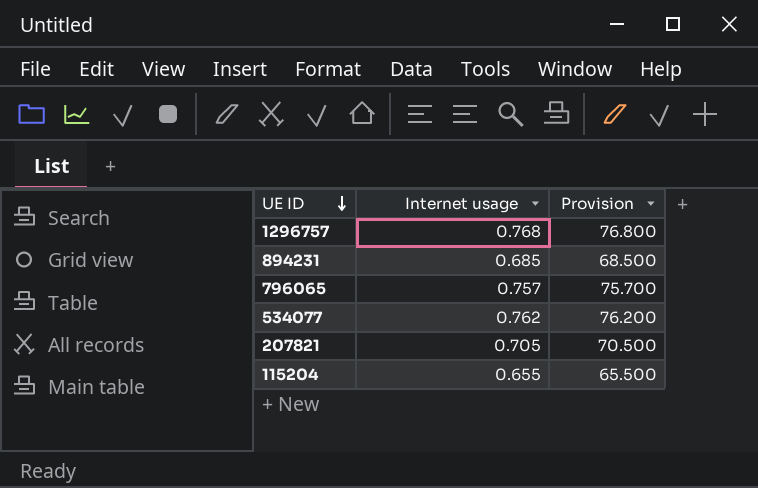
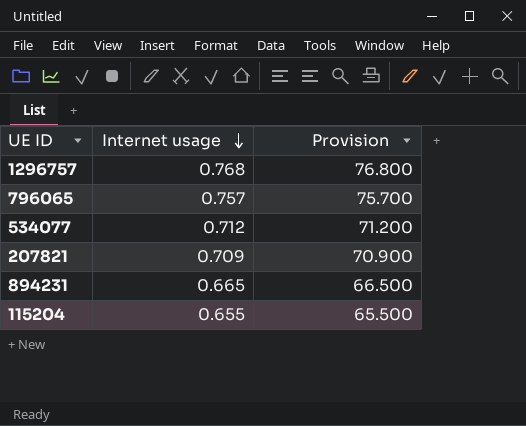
row order: UE ID descending -> Internet usage descending
534077 | Internet usage: 0.762 -> 0.712
534077 | Provision: 76.200 -> 71.200
207821 | Internet usage: 0.705 -> 0.709
207821 | Provision: 70.500 -> 70.900
894231 | Internet usage: 0.685 -> 0.665
894231 | Provision: 68.500 -> 66.500

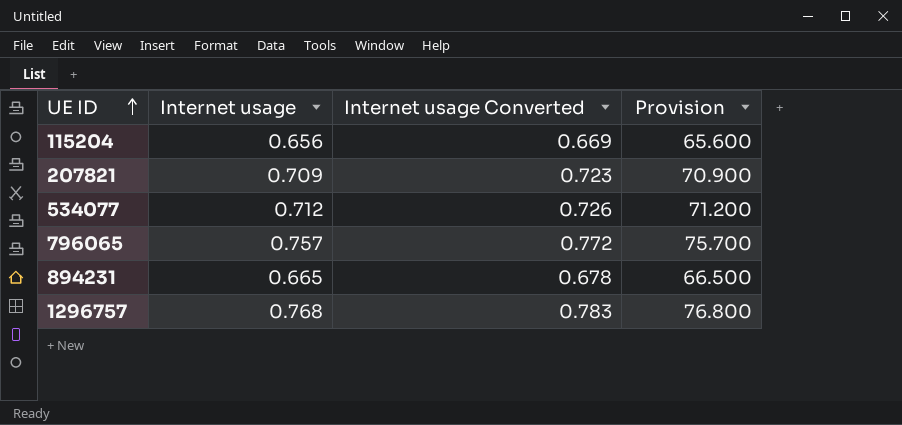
row order: Internet usage descending -> UE ID ascending
column Internet usage Converted | formula: none -> [Internet usage] * 1.02
115204 | Internet usage: 0.655 -> 0.656
115204 | Provision: 65.500 -> 65.600

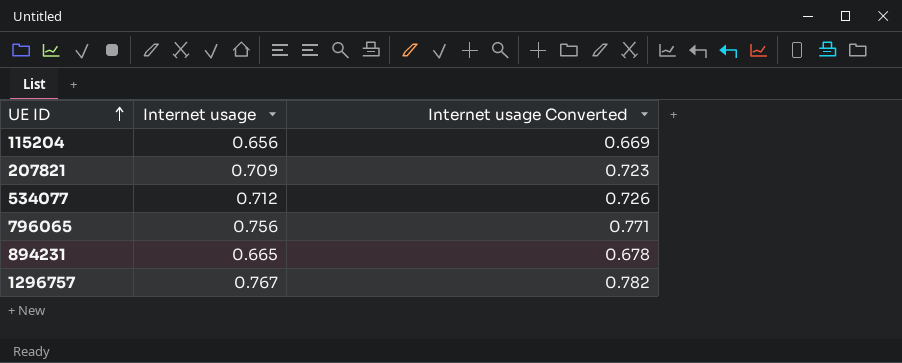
column Provision | formula: [Internet usage] * 100 -> none
796065 | Internet usage: 0.757 -> 0.756
796065 | Internet usage Converted: 0.772 -> 0.771
1296757 | Internet usage: 0.768 -> 0.767
1296757 | Internet usage Converted: 0.783 -> 0.782

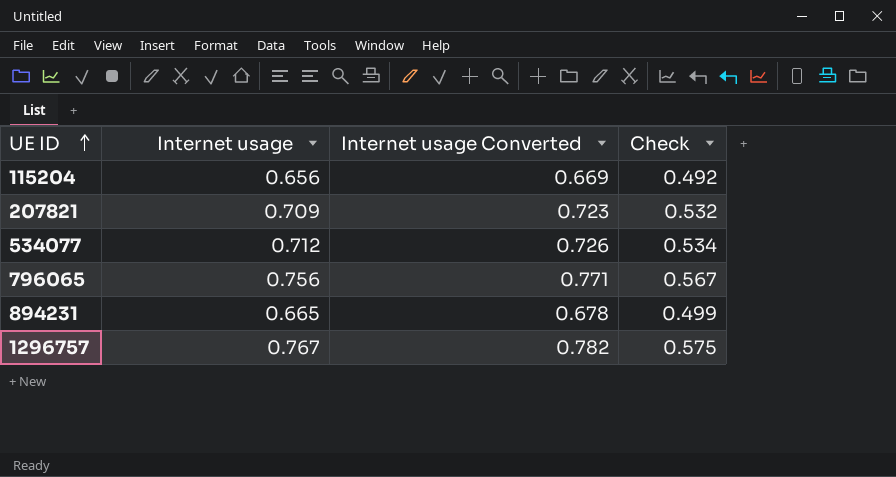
column Check | formula: none -> [Internet usage] * 0.75

